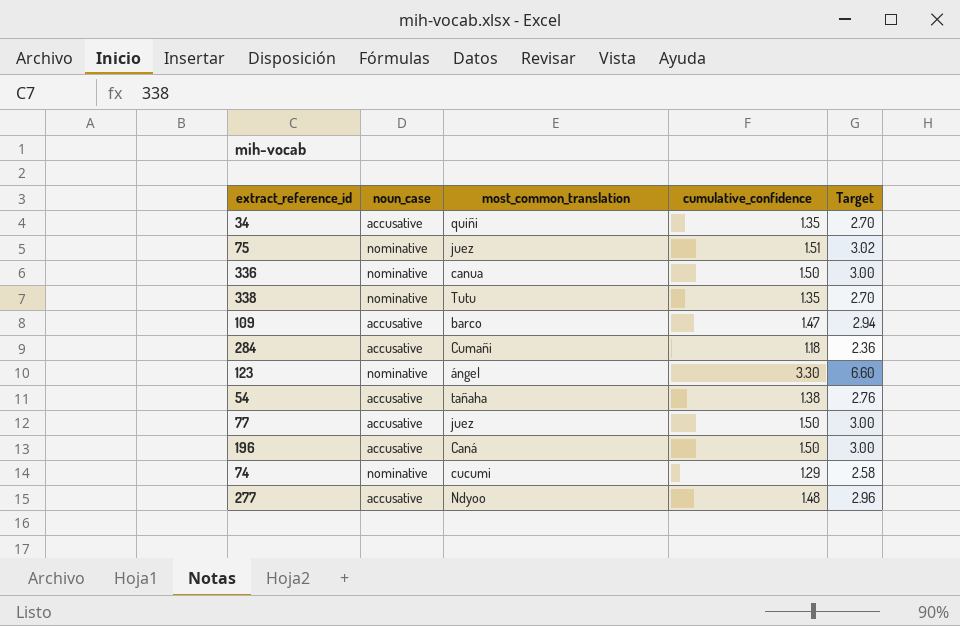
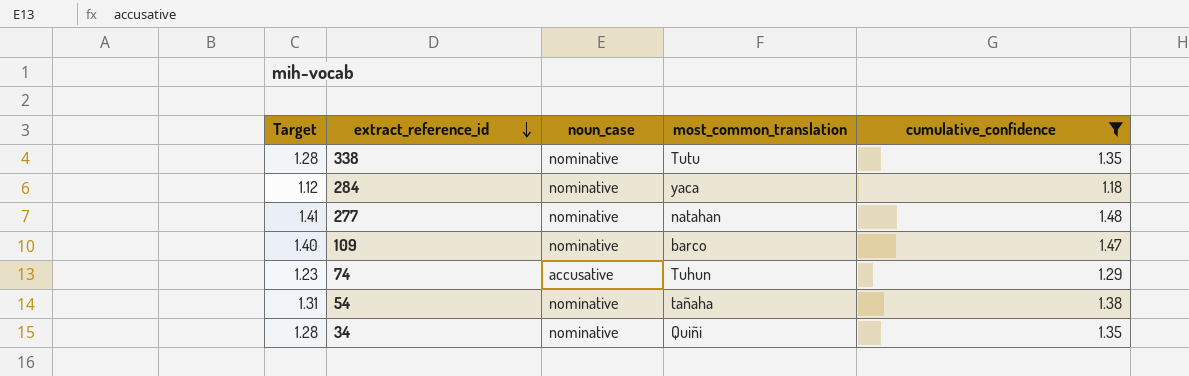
filter: none -> cumulative_confidence <= 1.48
row order: none -> extract_reference_id descending
column Target | formula: [cumulative_confidence] * 2 -> [cumulative_confidence] * 0.95
column Target | position: 5 -> 1
284 | noun_case: accusative -> nominative
284 | most_common_translation: Cumañi -> yaca
277 | noun_case: accusative -> nominative
277 | most_common_translation: Ndyoo -> natahan
109 | noun_case: accusative -> nominative
74 | noun_case: nominative -> accusative
74 | most_common_translation: cucumi -> Tuhun
54 | noun_case: accusative -> nominative
34 | noun_case: accusative -> nominative
34 | most_common_translation: quiñi -> Quiñi

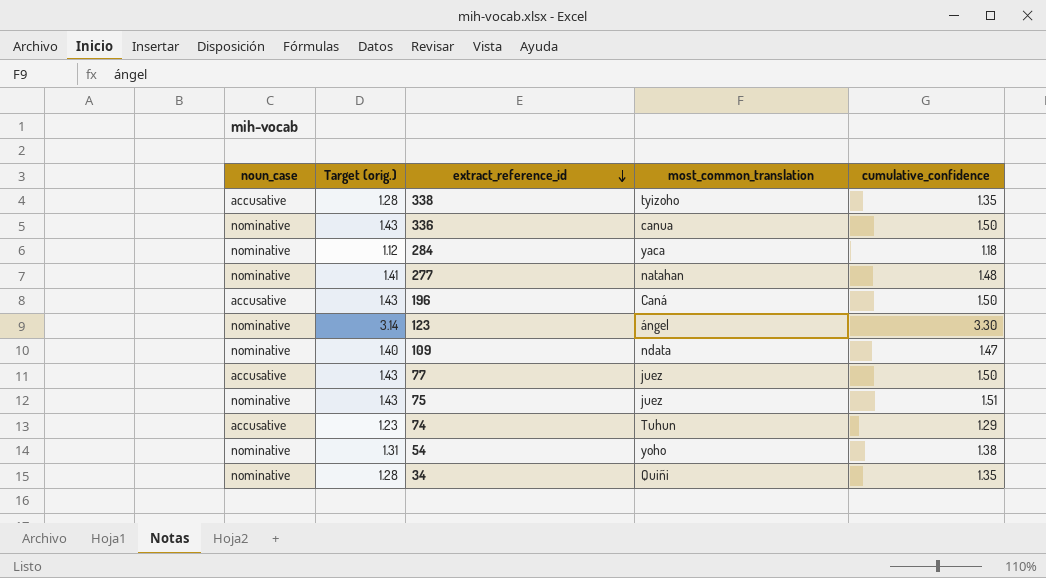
filter: cumulative_confidence <= 1.48 -> none
column noun_case | position: 3 -> 1
column name: Target -> Target (orig.)
338 | noun_case: nominative -> accusative
338 | most_common_translation: Tutu -> tyizoho
109 | most_common_translation: barco -> ndata
54 | most_common_translation: tañaha -> yoho

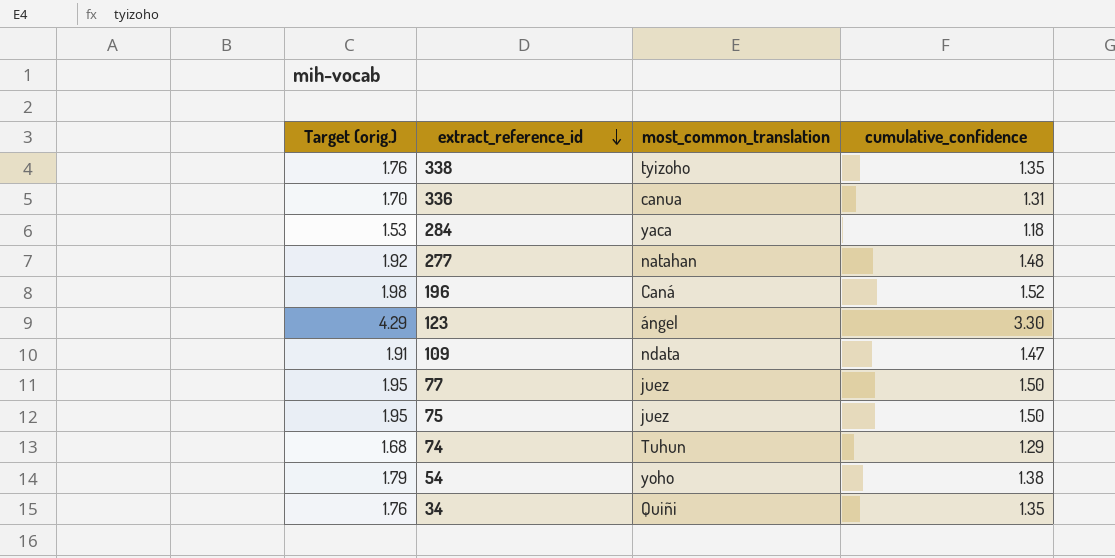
column noun_case | position: 1 -> none
column Target (orig.) | formula: [cumulative_confidence] * 0.95 -> [cumulative_confidence] * 1.3
336 | cumulative_confidence: 1.50 -> 1.31
196 | cumulative_confidence: 1.50 -> 1.52
75 | cumulative_confidence: 1.51 -> 1.50

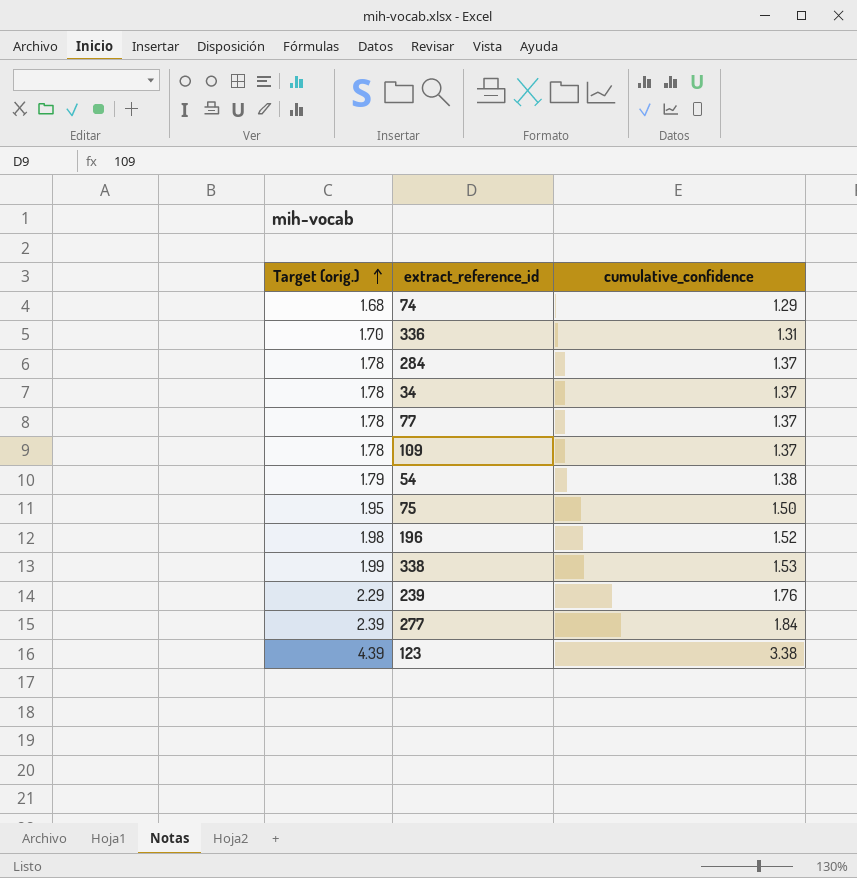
row order: extract_reference_id descending -> Target (orig.) ascending
column most_common_translation | position: 3 -> none
284 | Target (orig.): 1.53 -> 1.78
284 | cumulative_confidence: 1.18 -> 1.37
34 | Target (orig.): 1.76 -> 1.78
34 | cumulative_confidence: 1.35 -> 1.37
77 | Target (orig.): 1.95 -> 1.78
77 | cumulative_confidence: 1.50 -> 1.37
109 | Target (orig.): 1.91 -> 1.78
109 | cumulative_confidence: 1.47 -> 1.37
338 | Target (orig.): 1.76 -> 1.99
338 | cumulative_confidence: 1.35 -> 1.53
row 239: none -> 2.29 | 1.76
277 | Target (orig.): 1.92 -> 2.39
277 | cumulative_confidence: 1.48 -> 1.84
123 | Target (orig.): 4.29 -> 4.39
123 | cumulative_confidence: 3.30 -> 3.38

